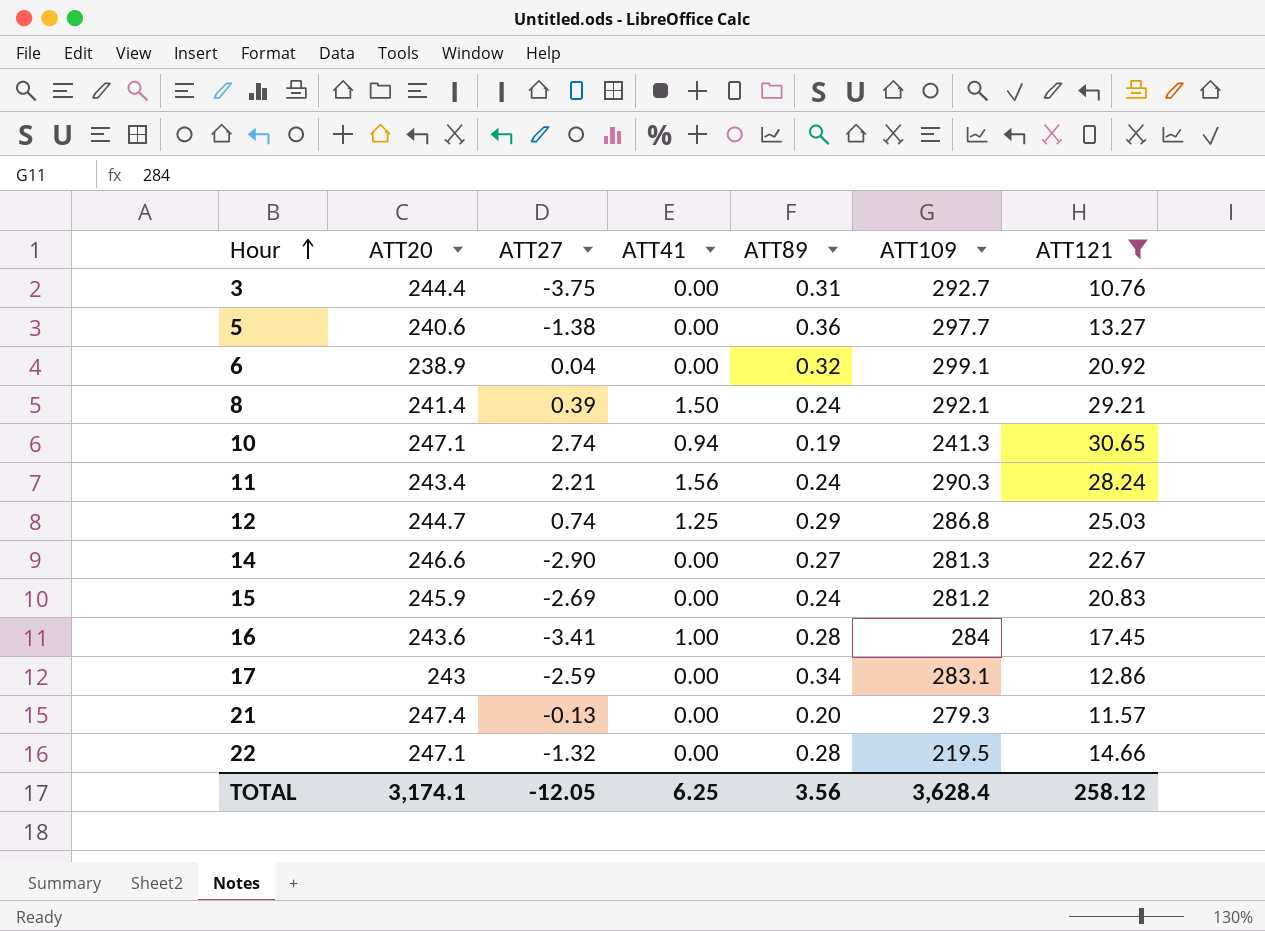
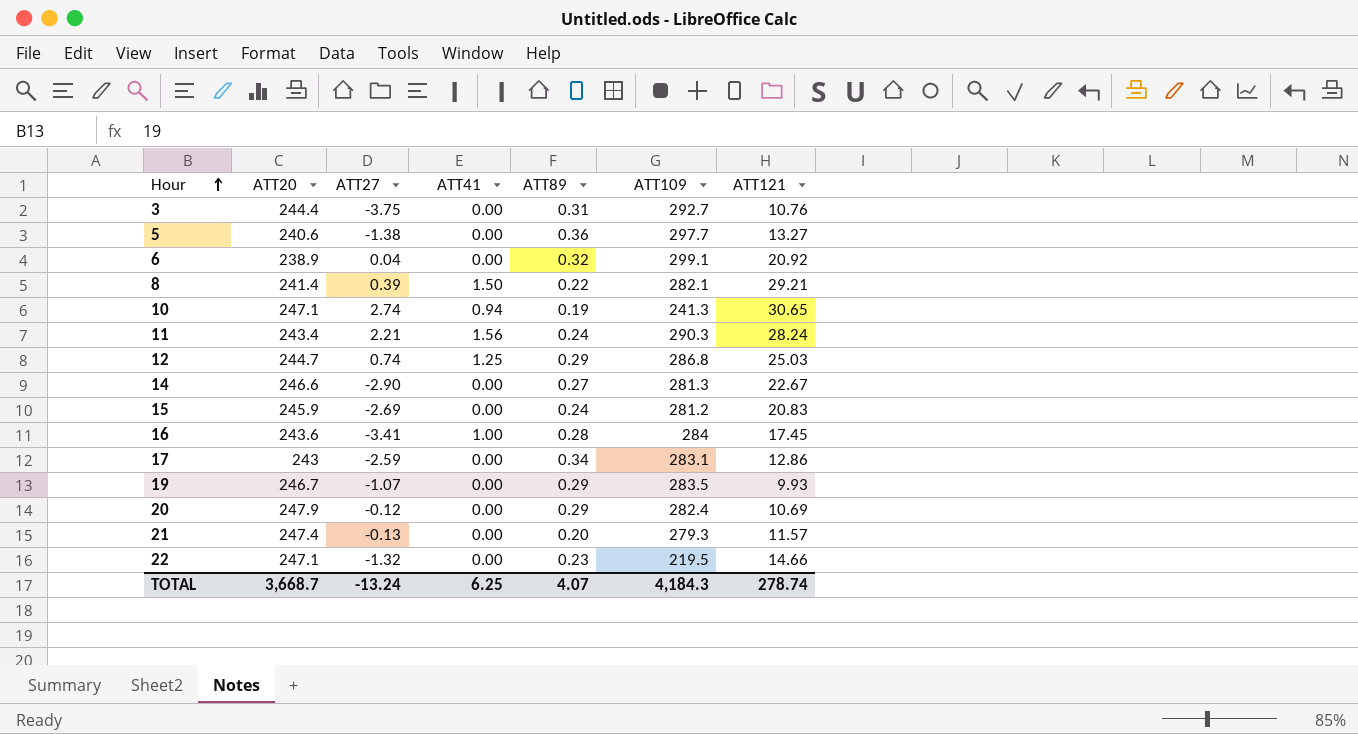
filter: ATT121 >= 10.76 -> none
8 | ATT89: 0.24 -> 0.22
8 | ATT109: 292.1 -> 282.1
22 | ATT89: 0.28 -> 0.23
TOTAL | ATT20: 3,174.1 -> 3,668.7
TOTAL | ATT27: -12.05 -> -13.24
TOTAL | ATT89: 3.56 -> 4.07
TOTAL | ATT109: 3,628.4 -> 4,184.3
TOTAL | ATT121: 258.12 -> 278.74

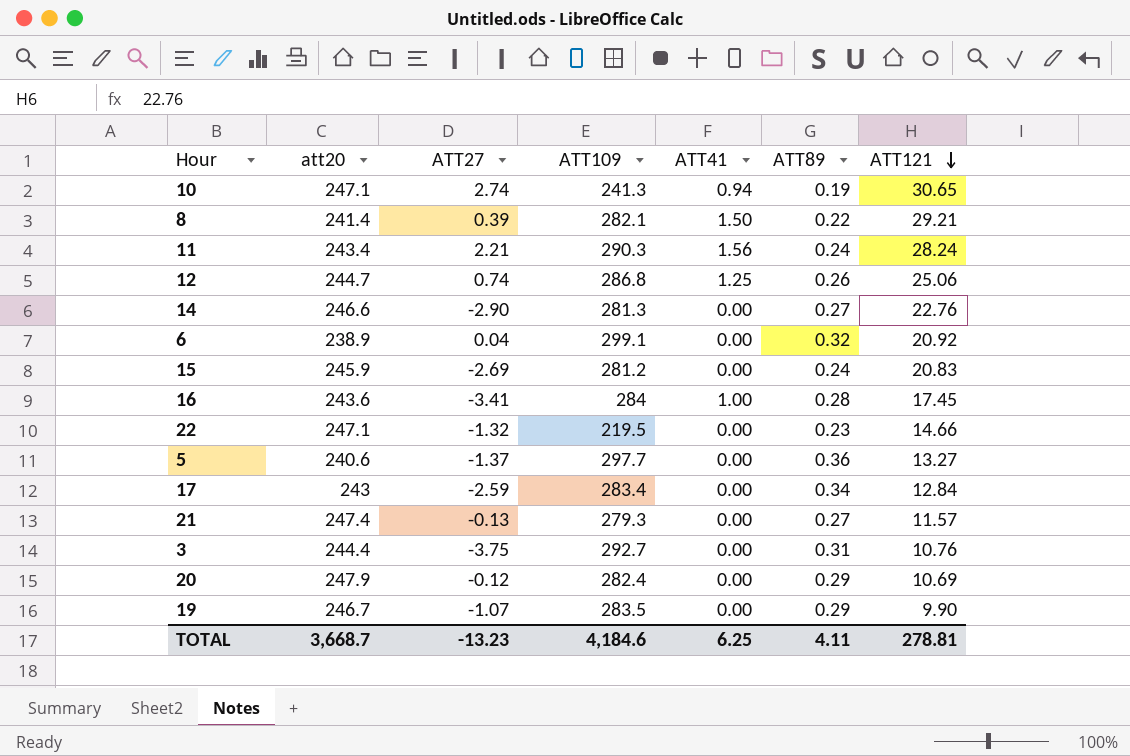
row order: Hour ascending -> ATT121 descending
column name: ATT20 -> att20
column ATT109 | position: 6 -> 4
12 | ATT89: 0.29 -> 0.26
12 | ATT121: 25.03 -> 25.06
14 | ATT121: 22.67 -> 22.76
5 | ATT27: -1.38 -> -1.37
17 | ATT109: 283.1 -> 283.4
17 | ATT121: 12.86 -> 12.84
21 | ATT89: 0.20 -> 0.27
19 | ATT121: 9.93 -> 9.90
TOTAL | ATT27: -13.24 -> -13.23
TOTAL | ATT109: 4,184.3 -> 4,184.6
TOTAL | ATT89: 4.07 -> 4.11
TOTAL | ATT121: 278.74 -> 278.81

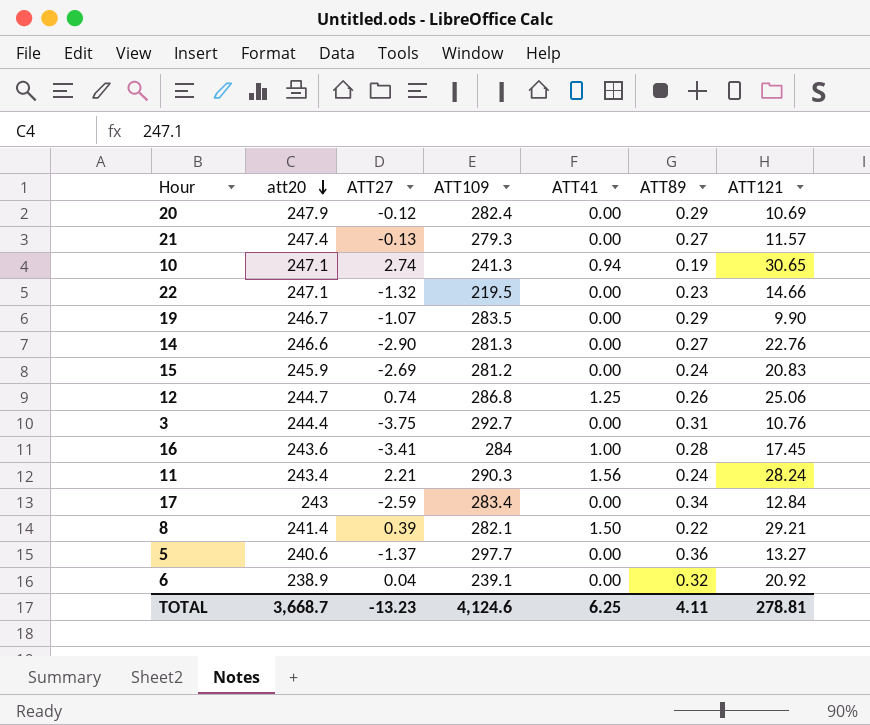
row order: ATT121 descending -> att20 descending
6 | ATT109: 299.1 -> 239.1
TOTAL | ATT109: 4,184.6 -> 4,124.6

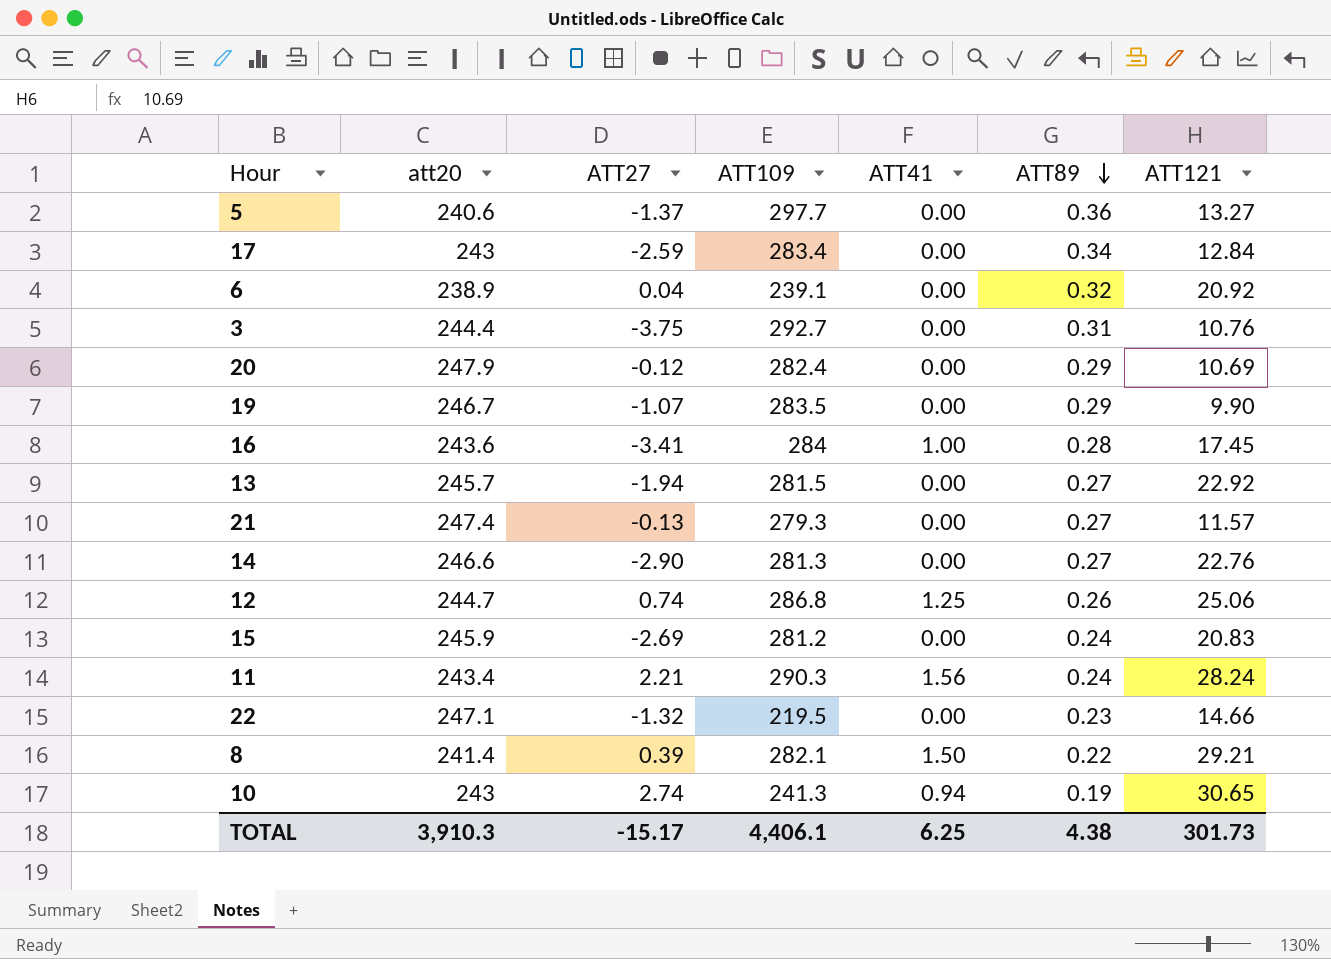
row order: att20 descending -> ATT89 descending
row 13: none -> 245.7 | -1.94 | 281.5 | 0.00 | 0.27 | 22.92
10 | att20: 247.1 -> 243
TOTAL | att20: 3,668.7 -> 3,910.3
TOTAL | ATT27: -13.23 -> -15.17
TOTAL | ATT109: 4,124.6 -> 4,406.1
TOTAL | ATT89: 4.11 -> 4.38
TOTAL | ATT121: 278.81 -> 301.73

